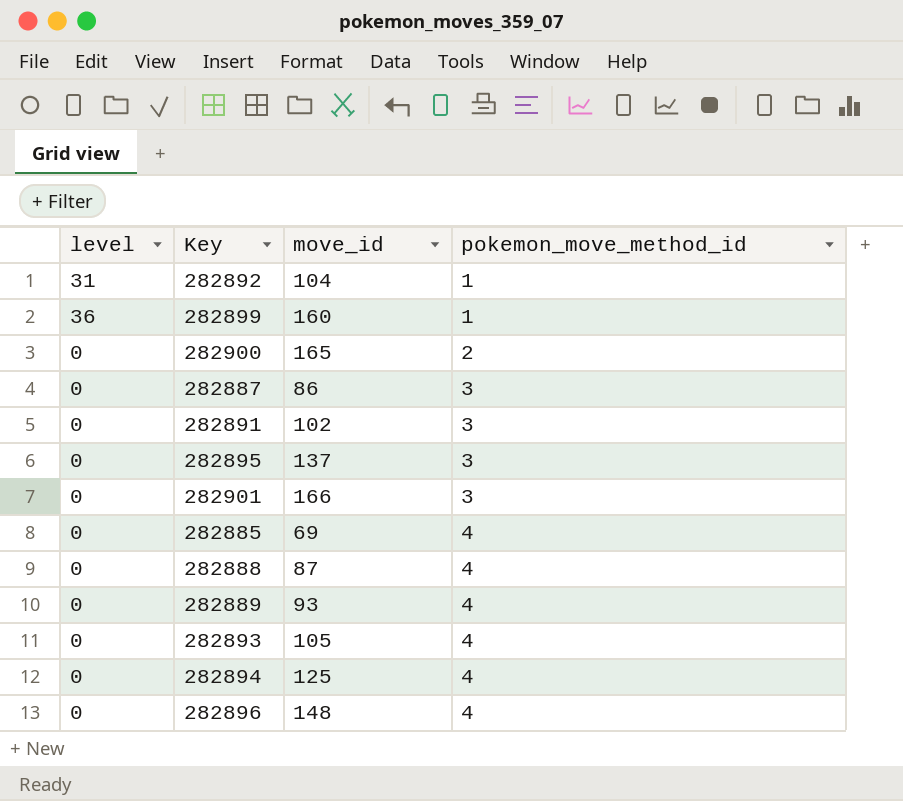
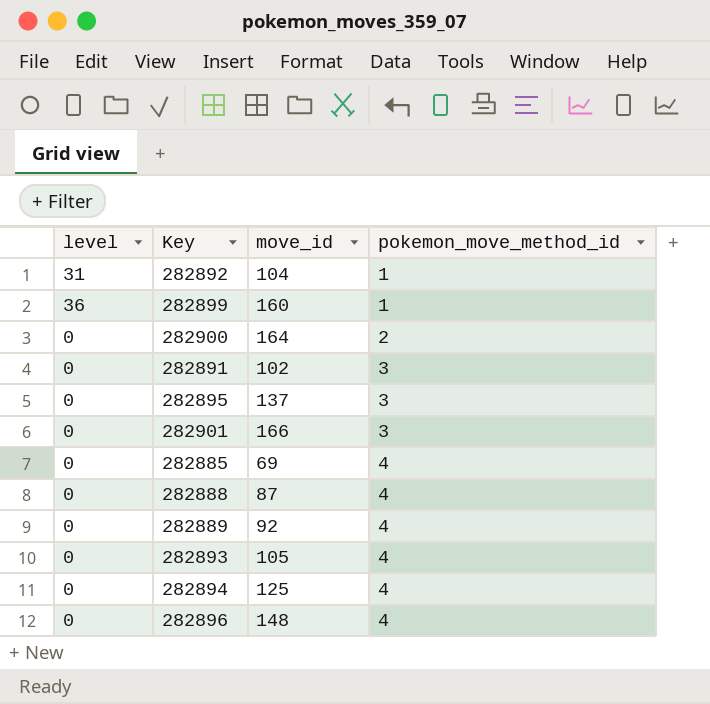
row 282887: 0 | 86 | 3 -> none
282900 | move_id: 165 -> 164
282889 | move_id: 93 -> 92

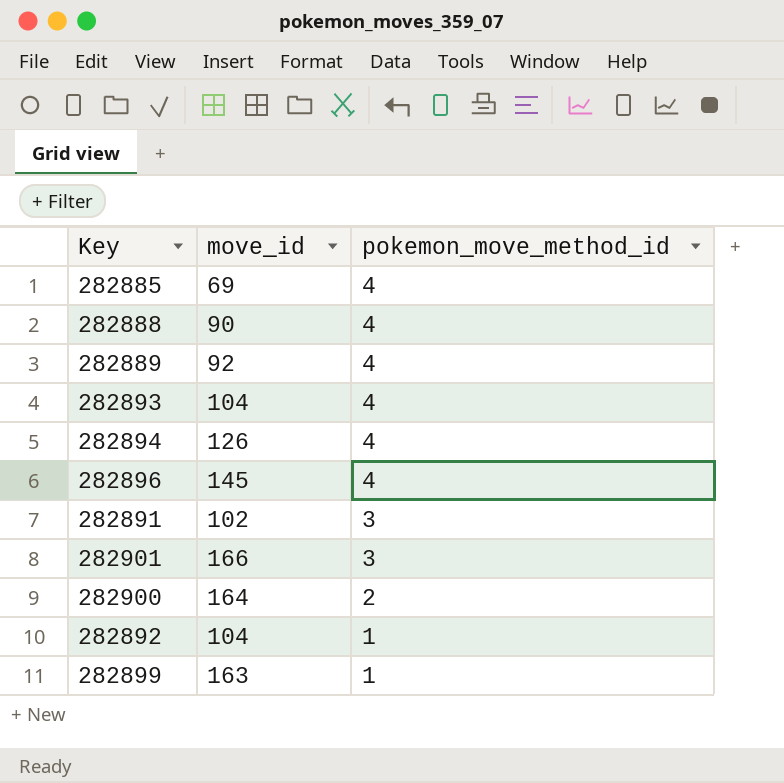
row order: pokemon_move_method_id ascending -> pokemon_move_method_id descending
column level | position: 1 -> none
row 282895: 0 | 137 | 3 -> none
282888 | move_id: 87 -> 90
282893 | move_id: 105 -> 104
282894 | move_id: 125 -> 126
282896 | move_id: 148 -> 145
282899 | move_id: 160 -> 163

